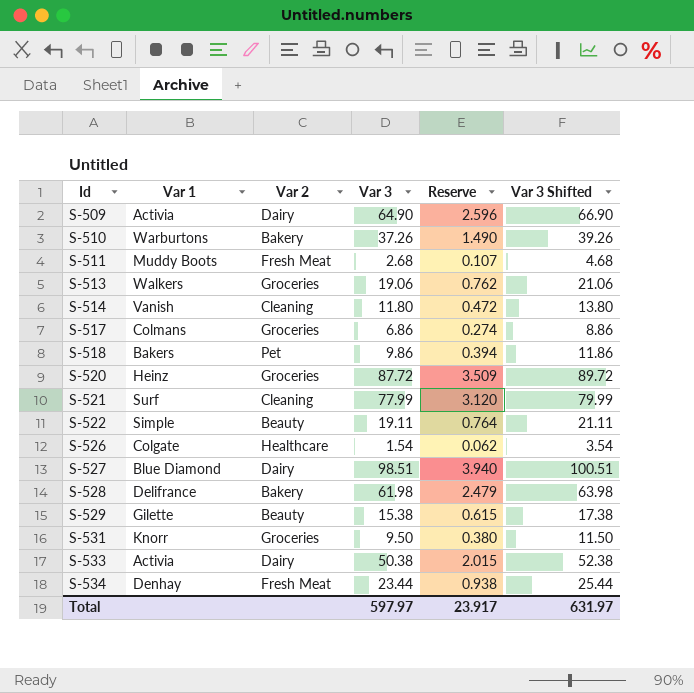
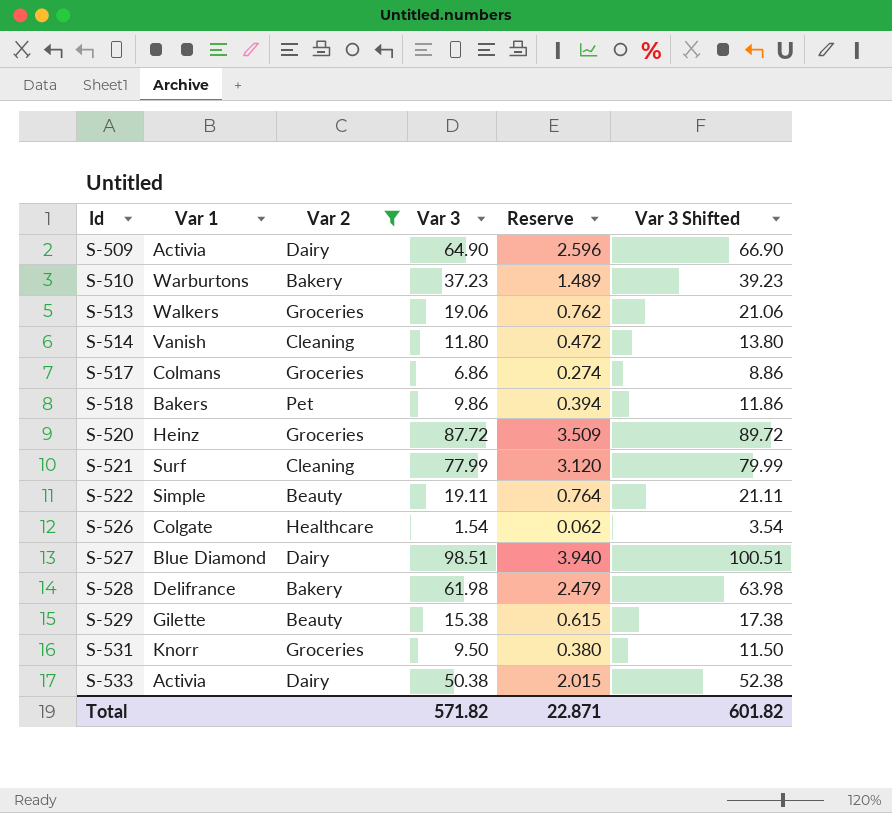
filter: none -> Var 2 != Fresh Meat
S-510 | Var 3: 37.26 -> 37.23
S-510 | Reserve: 1.490 -> 1.489
S-510 | Var 3 Shifted: 39.26 -> 39.23
Total | Var 3: 597.97 -> 571.82
Total | Reserve: 23.917 -> 22.871
Total | Var 3 Shifted: 631.97 -> 601.82

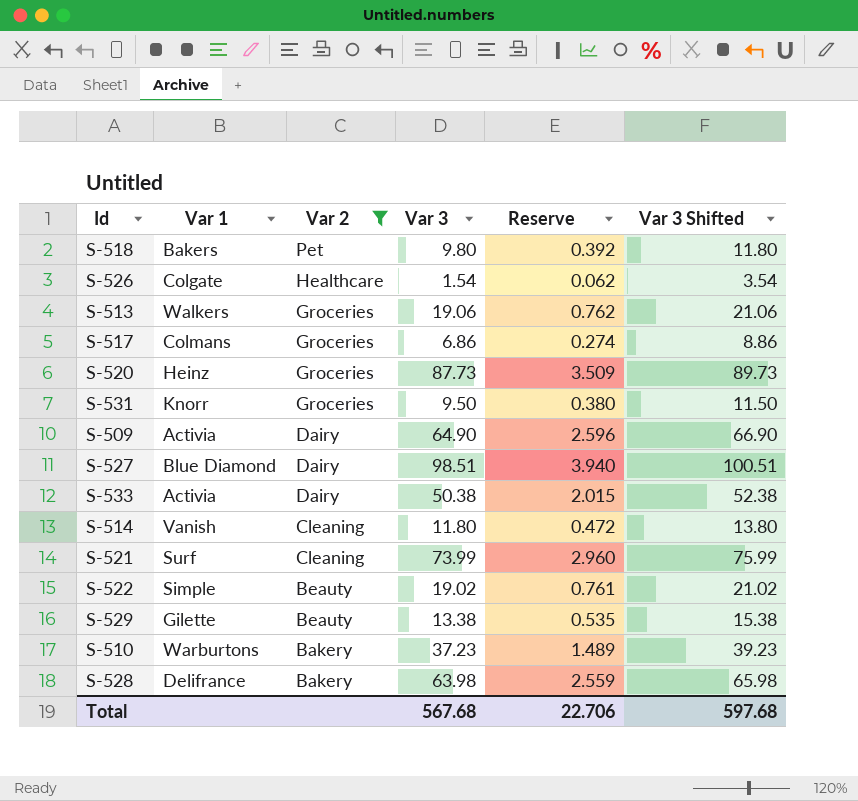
row order: Id ascending -> Var 2 descending
S-518 | Var 3: 9.86 -> 9.80
S-518 | Reserve: 0.394 -> 0.392
S-518 | Var 3 Shifted: 11.86 -> 11.80
S-520 | Var 3: 87.72 -> 87.73
S-520 | Var 3 Shifted: 89.72 -> 89.73
S-521 | Var 3: 77.99 -> 73.99
S-521 | Reserve: 3.120 -> 2.960
S-521 | Var 3 Shifted: 79.99 -> 75.99
S-522 | Var 3: 19.11 -> 19.02
S-522 | Reserve: 0.764 -> 0.761
S-522 | Var 3 Shifted: 21.11 -> 21.02
S-529 | Var 3: 15.38 -> 13.38
S-529 | Reserve: 0.615 -> 0.535
S-529 | Var 3 Shifted: 17.38 -> 15.38
S-528 | Var 3: 61.98 -> 63.98
S-528 | Reserve: 2.479 -> 2.559
S-528 | Var 3 Shifted: 63.98 -> 65.98
Total | Var 3: 571.82 -> 567.68
Total | Reserve: 22.871 -> 22.706
Total | Var 3 Shifted: 601.82 -> 597.68

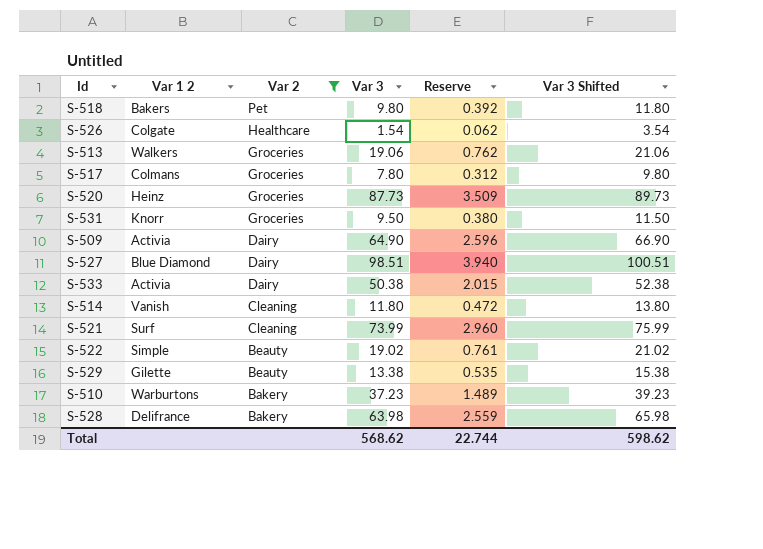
column name: Var 1 -> Var 1 2
S-517 | Var 3: 6.86 -> 7.80
S-517 | Reserve: 0.274 -> 0.312
S-517 | Var 3 Shifted: 8.86 -> 9.80
Total | Var 3: 567.68 -> 568.62
Total | Reserve: 22.706 -> 22.744
Total | Var 3 Shifted: 597.68 -> 598.62

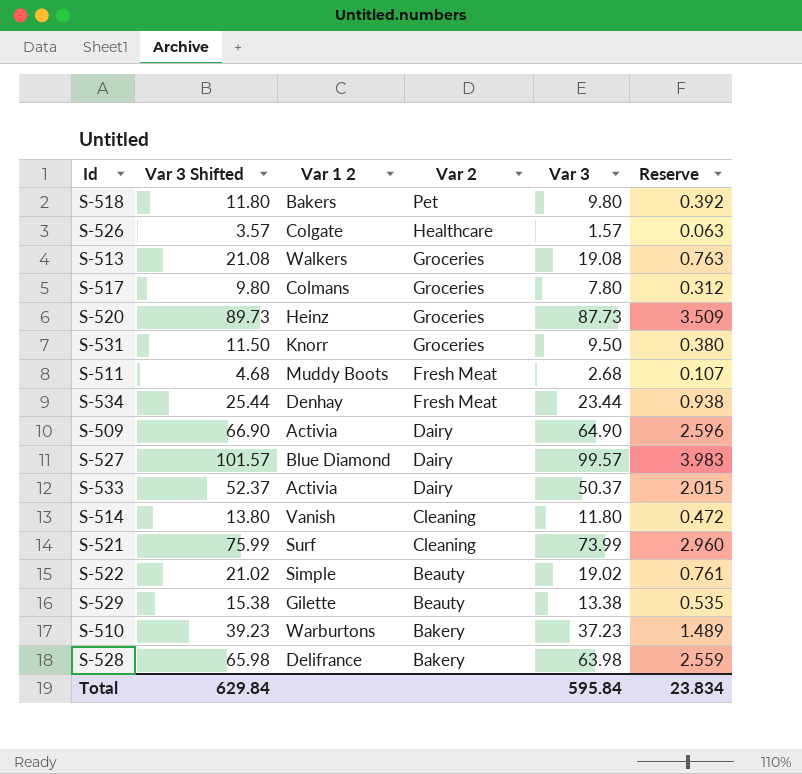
filter: Var 2 != Fresh Meat -> none
column Var 3 Shifted | position: 6 -> 2
S-526 | Var 3 Shifted: 3.54 -> 3.57
S-526 | Var 3: 1.54 -> 1.57
S-526 | Reserve: 0.062 -> 0.063
S-513 | Var 3 Shifted: 21.06 -> 21.08
S-513 | Var 3: 19.06 -> 19.08
S-513 | Reserve: 0.762 -> 0.763
S-527 | Var 3 Shifted: 100.51 -> 101.57
S-527 | Var 3: 98.51 -> 99.57
S-527 | Reserve: 3.940 -> 3.983
S-533 | Var 3 Shifted: 52.38 -> 52.37
S-533 | Var 3: 50.38 -> 50.37
Total | Var 3 Shifted: 598.62 -> 629.84
Total | Var 3: 568.62 -> 595.84
Total | Reserve: 22.744 -> 23.834

